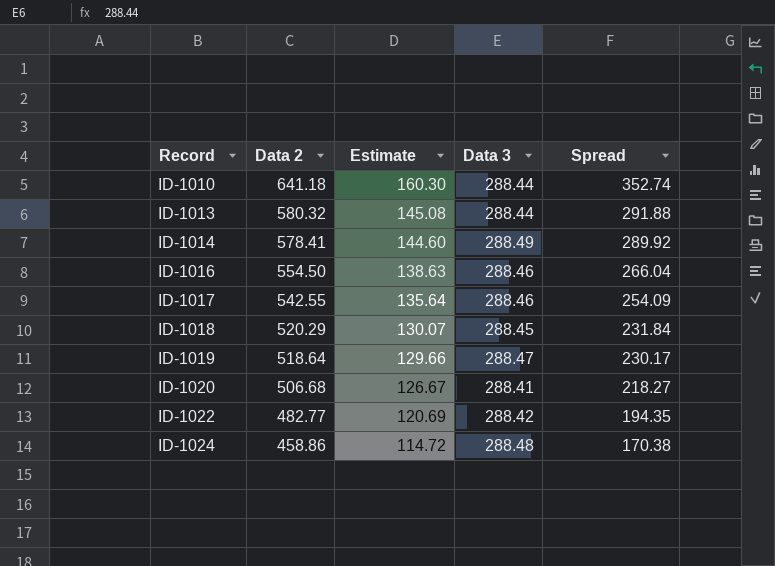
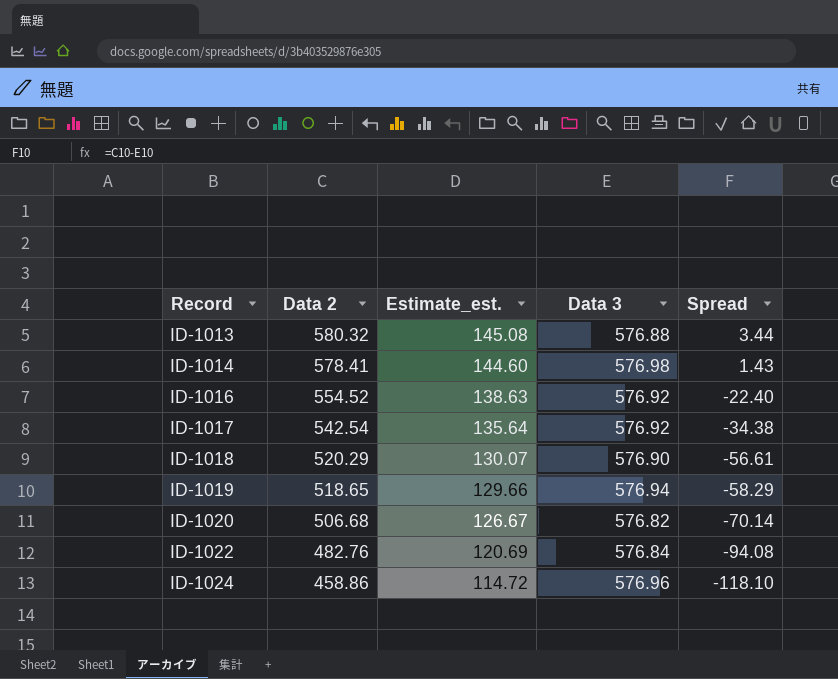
column name: Estimate -> Estimate_est.
row ID-1010: 641.18 | 160.30 | 288.44 | 352.74 -> none
ID-1013 | Data 3: 288.44 -> 576.88
ID-1013 | Spread: 291.88 -> 3.44
ID-1014 | Data 3: 288.49 -> 576.98
ID-1014 | Spread: 289.92 -> 1.43
ID-1016 | Data 2: 554.50 -> 554.52
ID-1016 | Data 3: 288.46 -> 576.92
ID-1016 | Spread: 266.04 -> -22.40
ID-1017 | Data 2: 542.55 -> 542.54
ID-1017 | Data 3: 288.46 -> 576.92
ID-1017 | Spread: 254.09 -> -34.38
ID-1018 | Data 3: 288.45 -> 576.90
ID-1018 | Spread: 231.84 -> -56.61
ID-1019 | Data 2: 518.64 -> 518.65
ID-1019 | Data 3: 288.47 -> 576.94
ID-1019 | Spread: 230.17 -> -58.29
ID-1020 | Data 3: 288.41 -> 576.82
ID-1020 | Spread: 218.27 -> -70.14
ID-1022 | Data 2: 482.77 -> 482.76
ID-1022 | Data 3: 288.42 -> 576.84
ID-1022 | Spread: 194.35 -> -94.08
ID-1024 | Data 3: 288.48 -> 576.96
ID-1024 | Spread: 170.38 -> -118.10

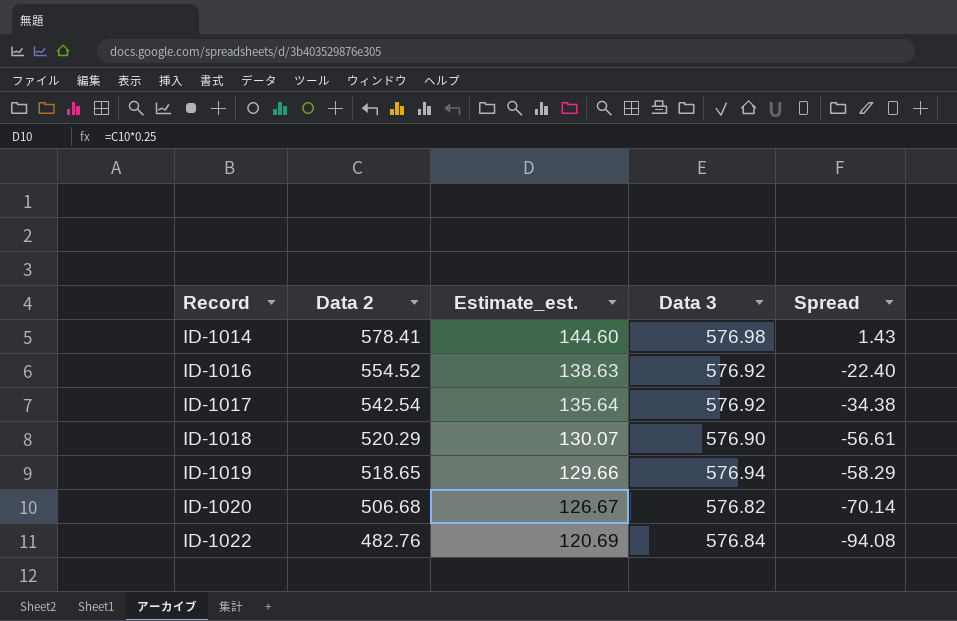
row ID-1013: 580.32 | 145.08 | 576.88 | 3.44 -> none
row ID-1024: 458.86 | 114.72 | 576.96 | -118.10 -> none

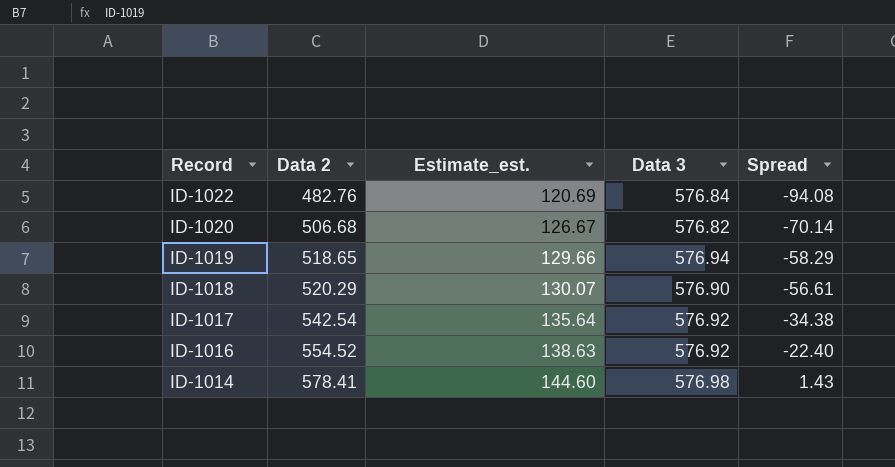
row order: Record ascending -> Record descending

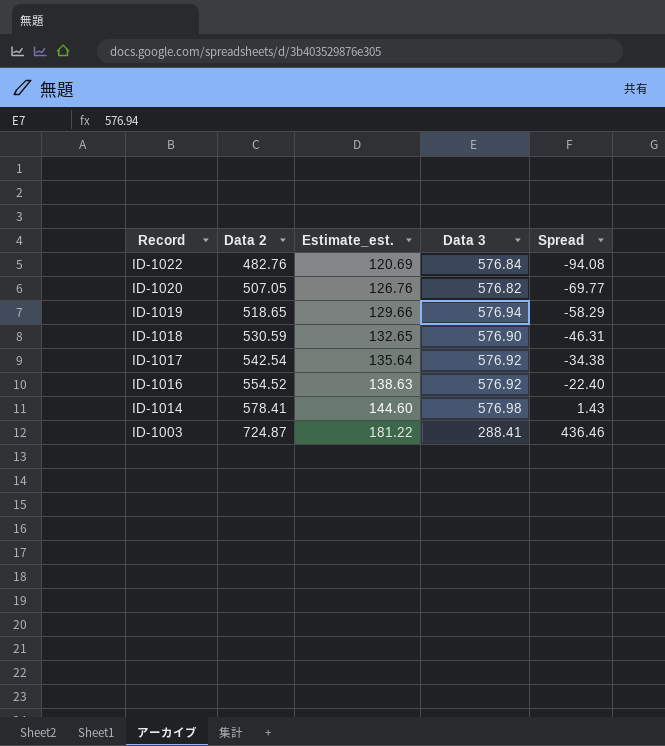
ID-1020 | Data 2: 506.68 -> 507.05
ID-1020 | Estimate_est.: 126.67 -> 126.76
ID-1020 | Spread: -70.14 -> -69.77
ID-1018 | Data 2: 520.29 -> 530.59
ID-1018 | Estimate_est.: 130.07 -> 132.65
ID-1018 | Spread: -56.61 -> -46.31
row ID-1003: none -> 724.87 | 181.22 | 288.41 | 436.46

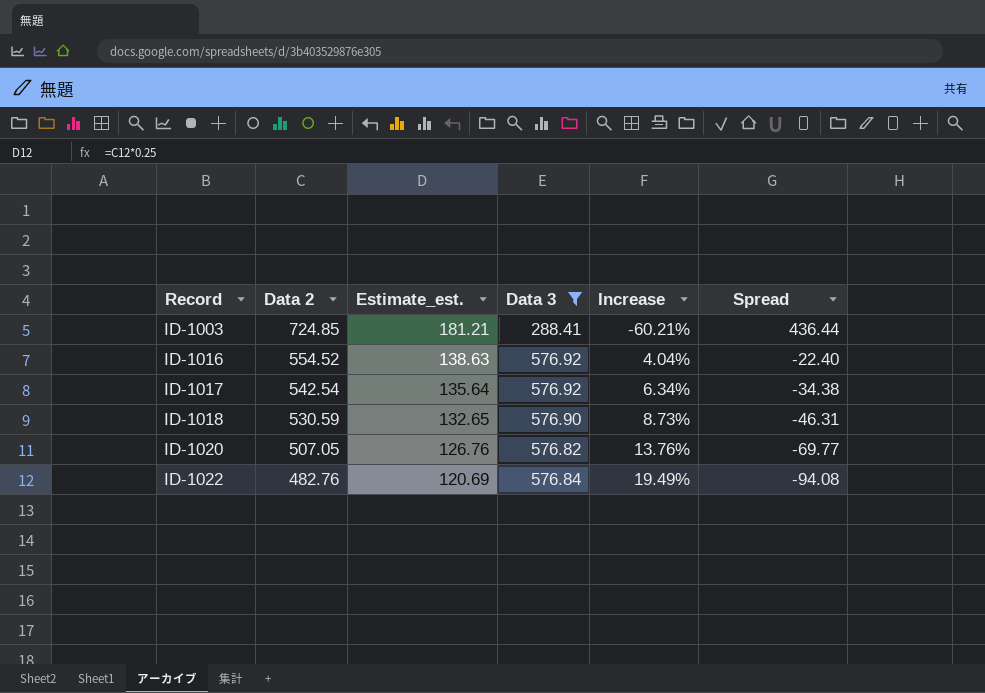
filter: none -> Data 3 <= 576.92
row order: Record descending -> Record ascending
column Increase | formula: none -> ([Data 3] - [Data 2]) / [Data 2]
ID-1003 | Data 2: 724.87 -> 724.85
ID-1003 | Estimate_est.: 181.22 -> 181.21
ID-1003 | Spread: 436.46 -> 436.44

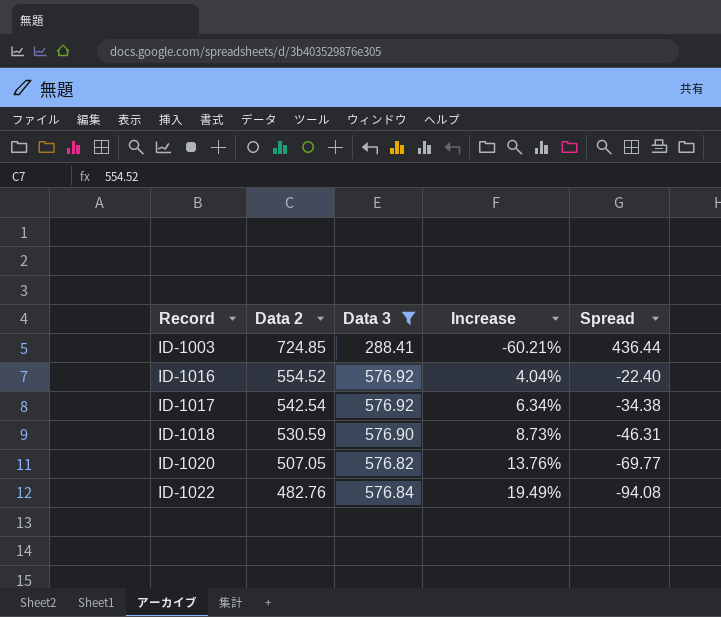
column Estimate_est. | formula: [Data 2] * 0.25 -> none

